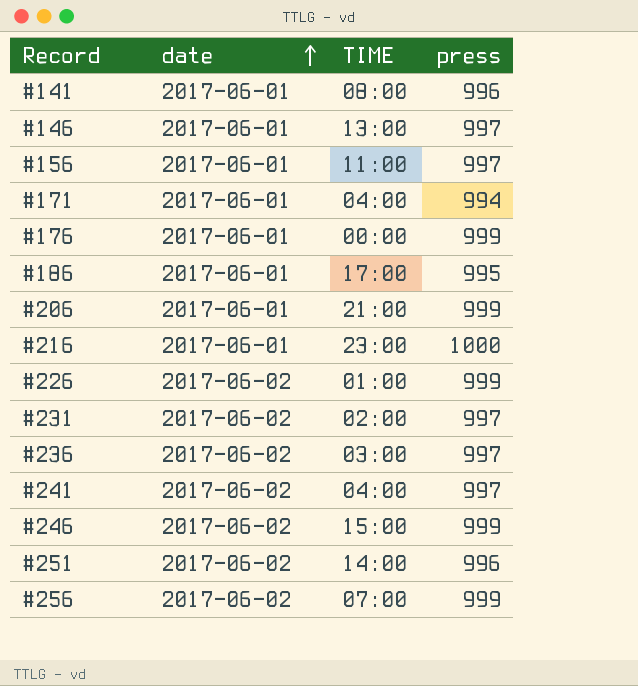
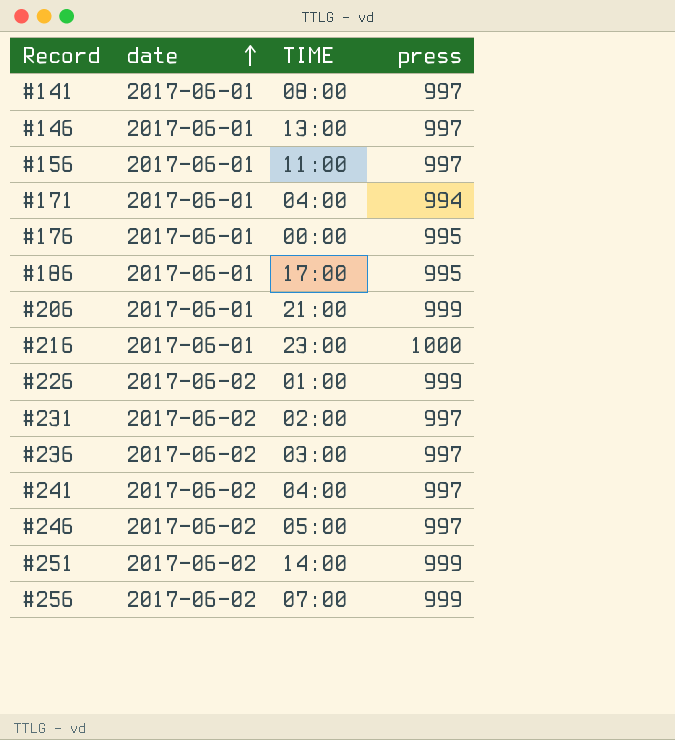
#141 | press: 996 -> 997
#176 | press: 999 -> 995
#246 | TIME: 15:00 -> 05:00
#246 | press: 999 -> 997
#251 | press: 996 -> 999

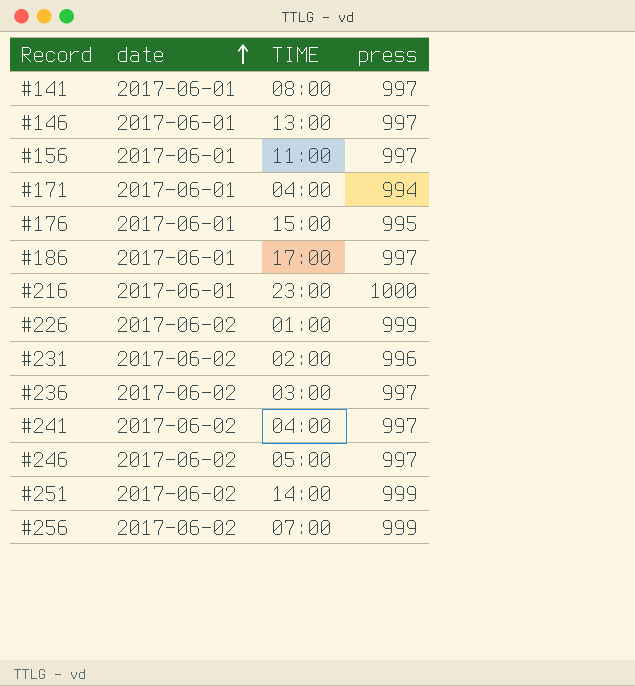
row #206: 2017-06-01 | 21:00 | 999 -> none
#176 | TIME: 00:00 -> 15:00
#186 | press: 995 -> 997
#231 | press: 997 -> 996

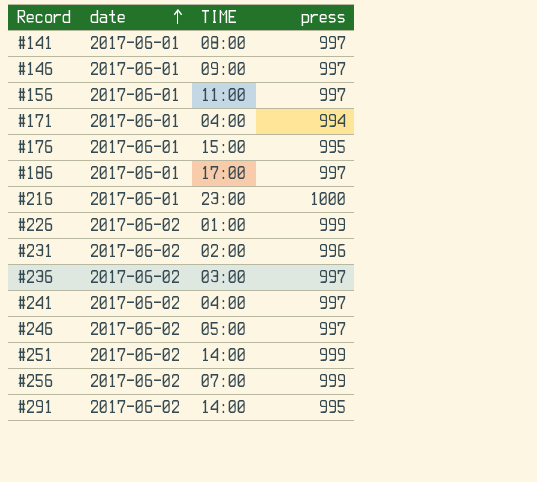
#146 | TIME: 13:00 -> 09:00
row #291: none -> 2017-06-02 | 14:00 | 995

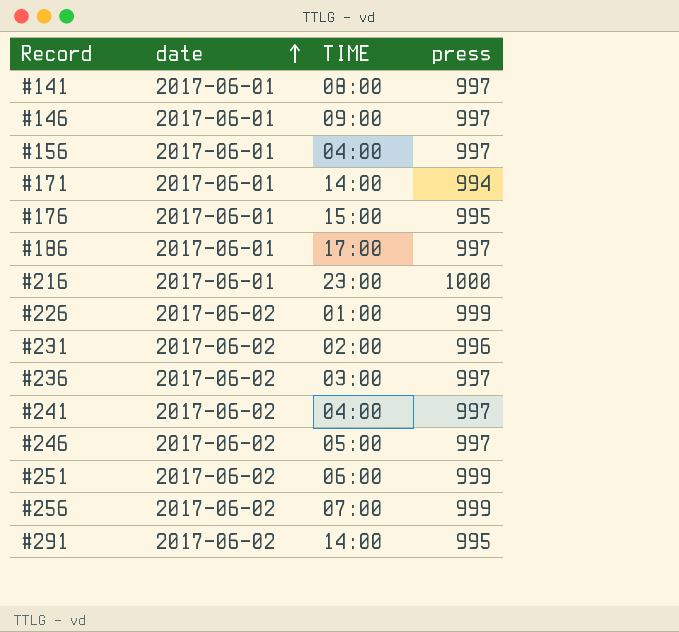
#156 | TIME: 11:00 -> 04:00
#171 | TIME: 04:00 -> 14:00
#251 | TIME: 14:00 -> 06:00

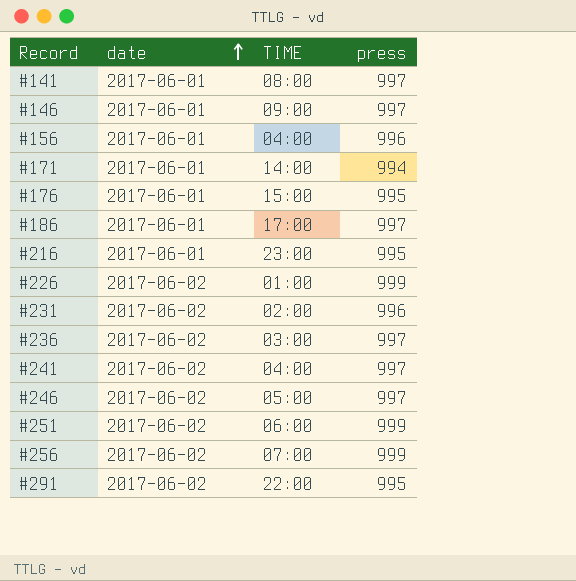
#156 | press: 997 -> 996
#216 | press: 1000 -> 995
#291 | TIME: 14:00 -> 22:00

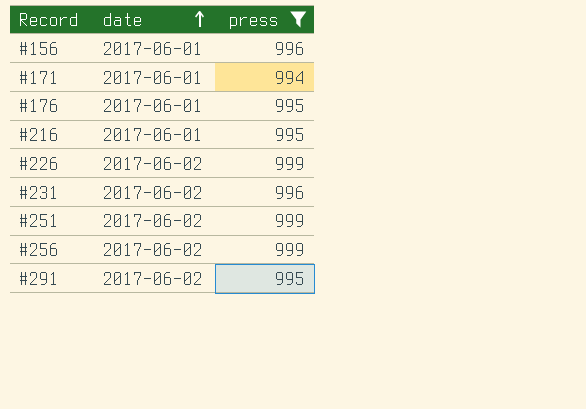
filter: none -> press != 997
column TIME | position: 3 -> none

